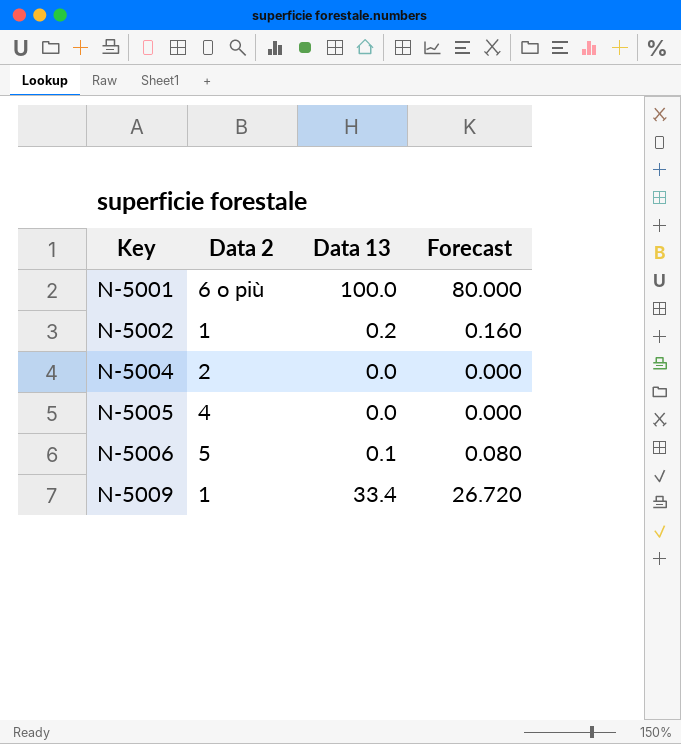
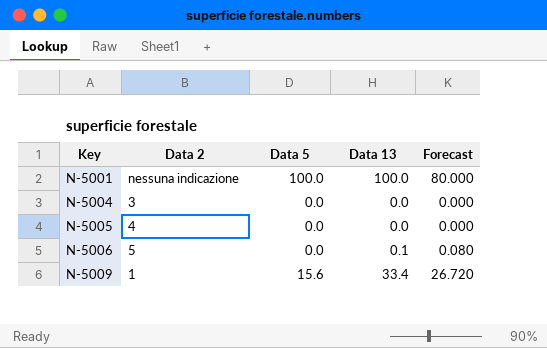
column Data 5 | position: none -> 3
row N-5002: 1 | 0.2 | 0.160 -> none
N-5001 | Data 2: 6 o più -> nessuna indicazione
N-5004 | Data 2: 2 -> 3

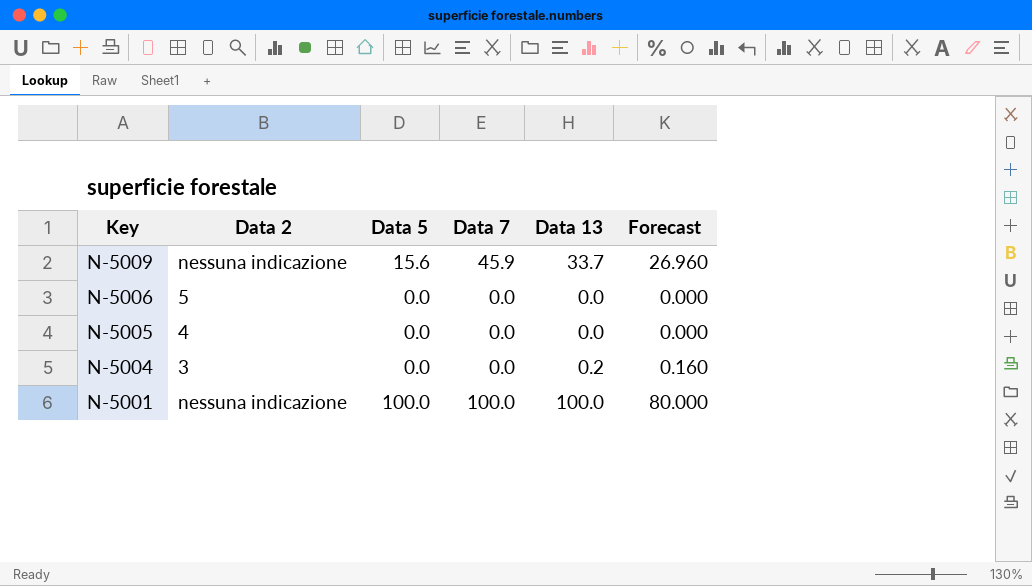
row order: Key ascending -> Key descending
column Data 7 | position: none -> 4
N-5009 | Data 2: 1 -> nessuna indicazione
N-5009 | Data 13: 33.4 -> 33.7
N-5009 | Forecast: 26.720 -> 26.960
N-5006 | Data 13: 0.1 -> 0.0
N-5006 | Forecast: 0.080 -> 0.000
N-5004 | Data 13: 0.0 -> 0.2
N-5004 | Forecast: 0.000 -> 0.160

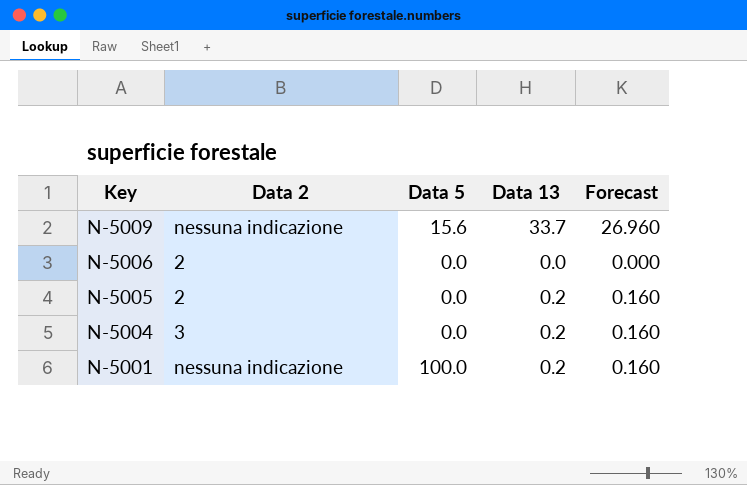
column Data 7 | position: 4 -> none
N-5006 | Data 2: 5 -> 2
N-5005 | Data 2: 4 -> 2
N-5005 | Data 13: 0.0 -> 0.2
N-5005 | Forecast: 0.000 -> 0.160
N-5001 | Data 13: 100.0 -> 0.2
N-5001 | Forecast: 80.000 -> 0.160

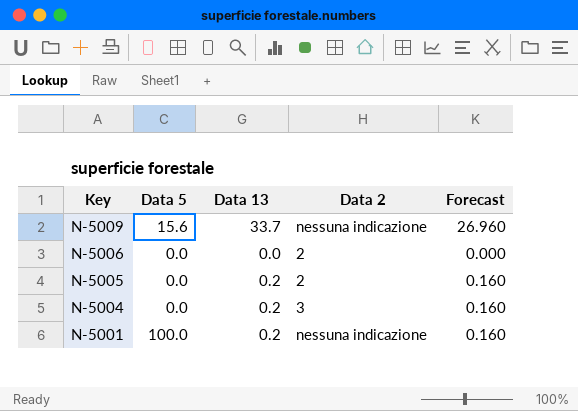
column Data 2 | position: 2 -> 4

